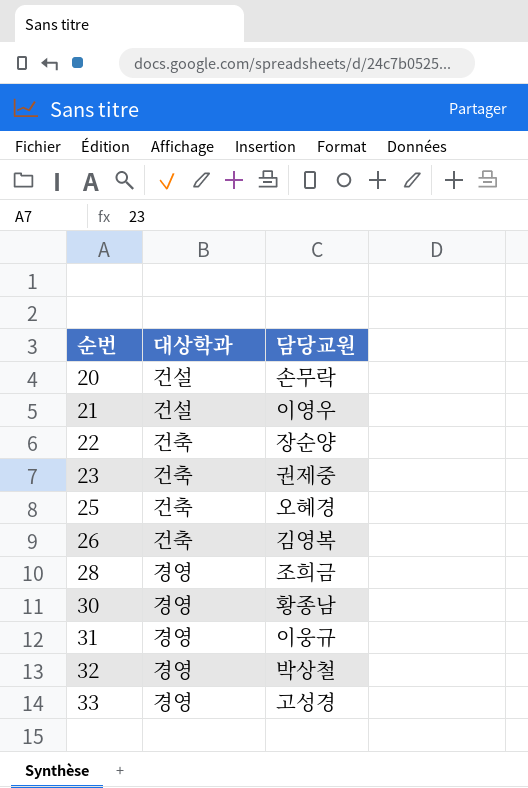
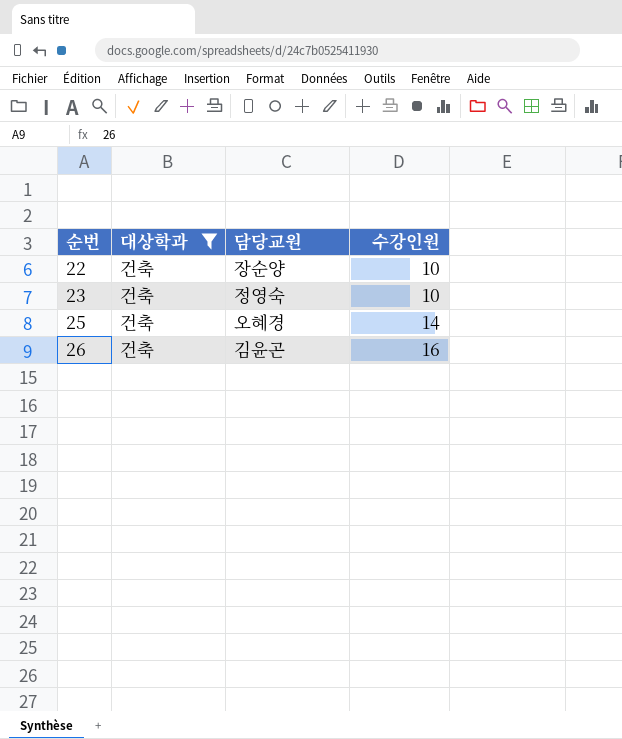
filter: none -> 대상학과 = 건축
column 수강인원 | position: none -> 4
23 | 담당교원: 권제중 -> 정영숙
26 | 담당교원: 김영복 -> 김윤곤

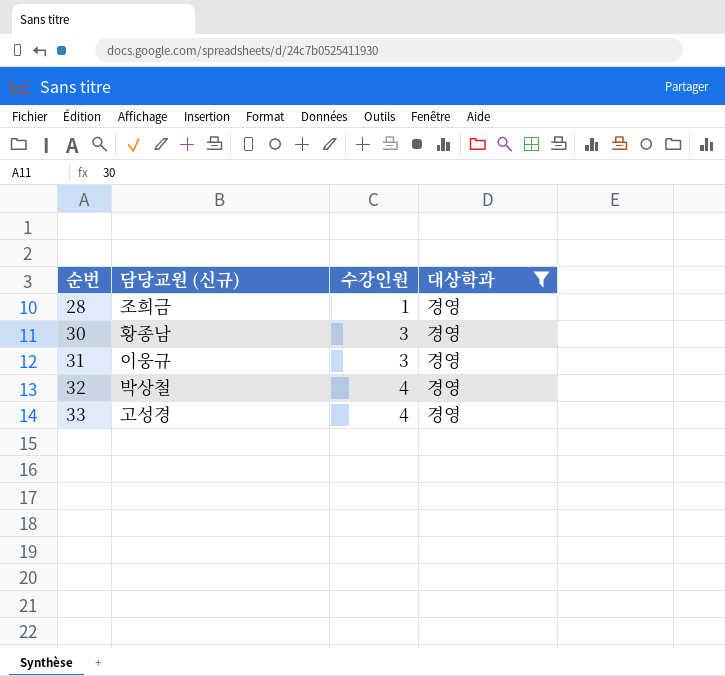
filter: 대상학과 = 건축 -> 대상학과 = 경영
column name: 담당교원 -> 담당교원 (신규)
column 대상학과 | position: 2 -> 4

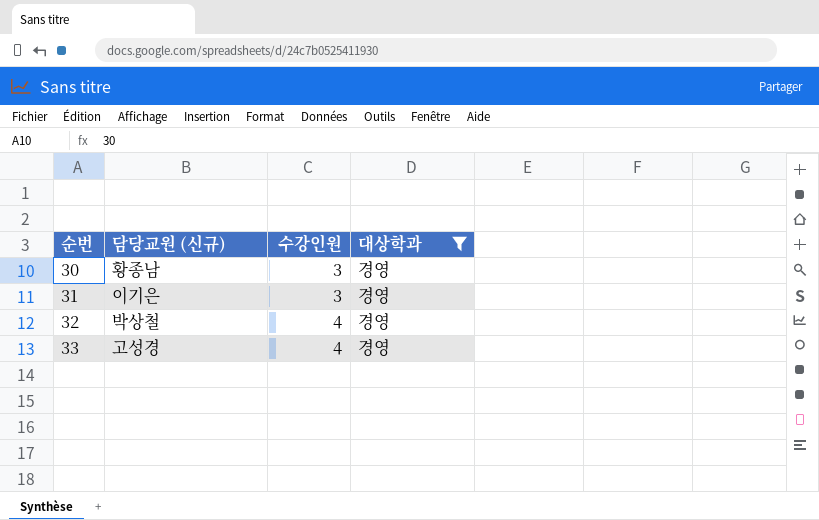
row 28: 조희금 | 1 | 경영 -> none
31 | 담당교원 (신규): 이웅규 -> 이기은

